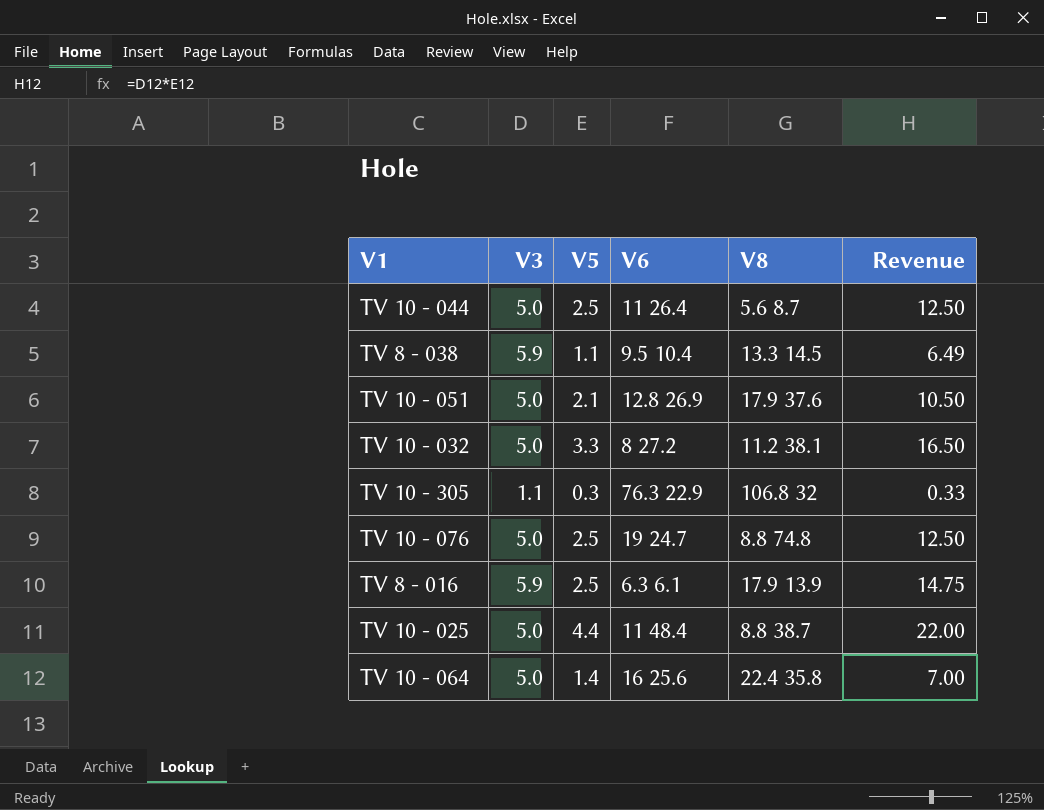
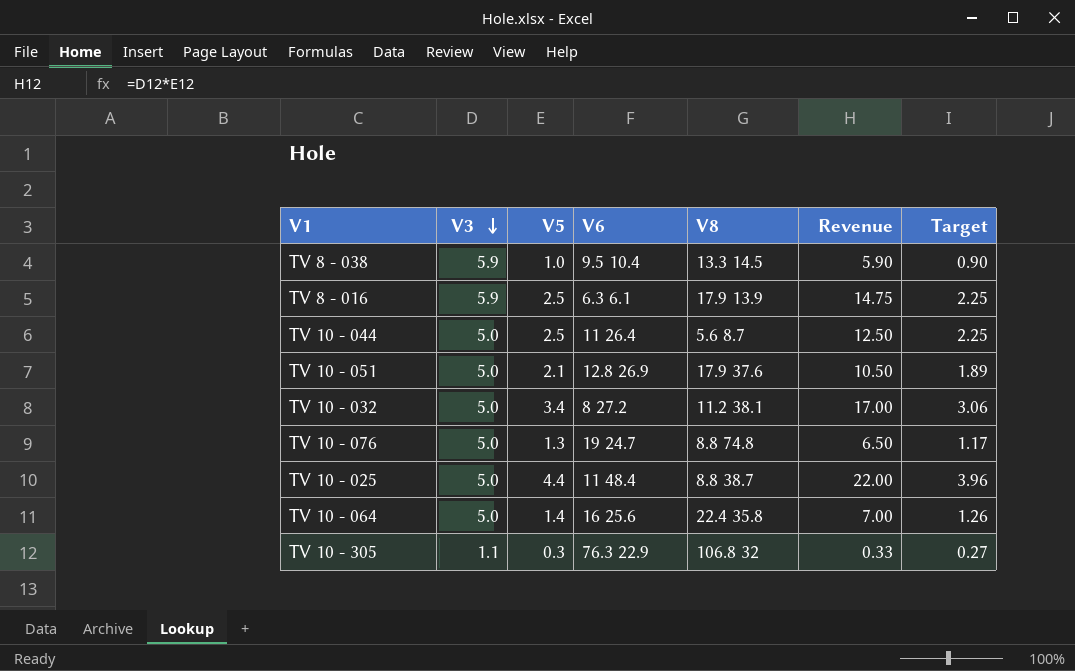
row order: none -> V3 descending
column Target | formula: none -> [V5] * 0.9
TV 8 - 038 | V5: 1.1 -> 1.0
TV 8 - 038 | Revenue: 6.49 -> 5.90
TV 10 - 032 | V5: 3.3 -> 3.4
TV 10 - 032 | Revenue: 16.50 -> 17.00
TV 10 - 076 | V5: 2.5 -> 1.3
TV 10 - 076 | Revenue: 12.50 -> 6.50

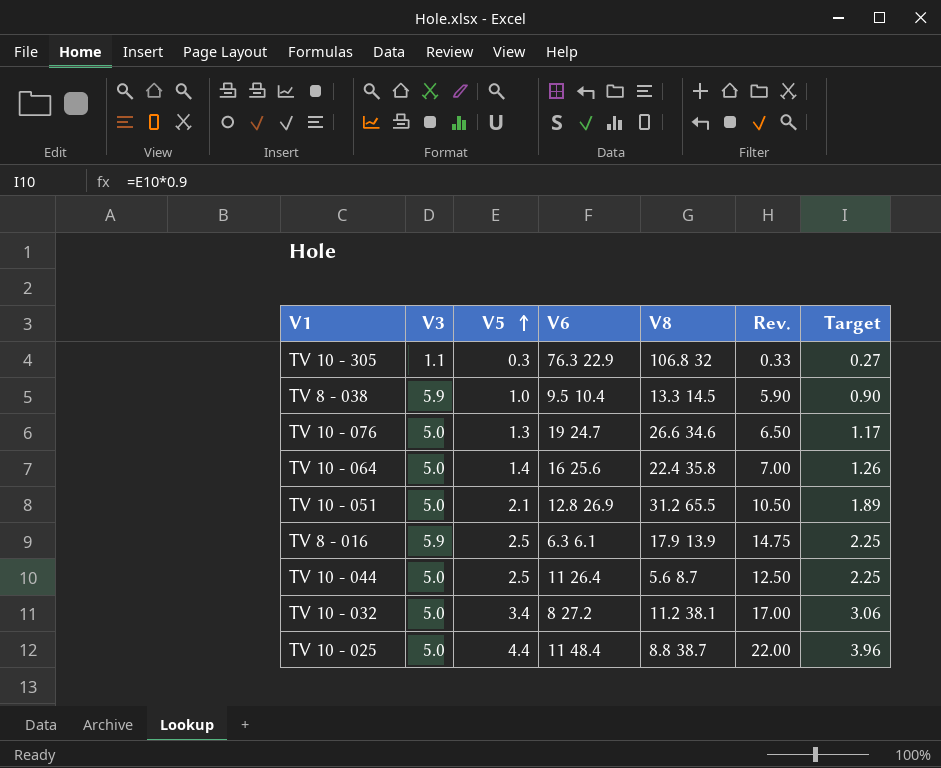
row order: V3 descending -> V5 ascending
column name: Revenue -> Rev.
TV 10 - 076 | V8: 8.8 74.8 -> 26.6 34.6
TV 10 - 051 | V8: 17.9 37.6 -> 31.2 65.5

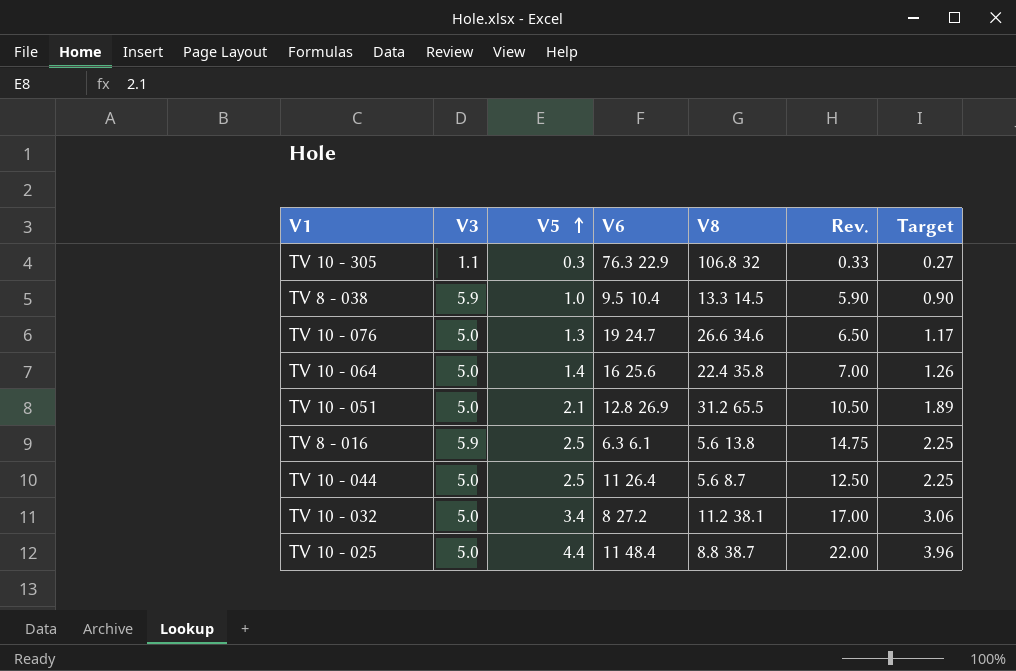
TV 8 - 016 | V8: 17.9 13.9 -> 5.6 13.8

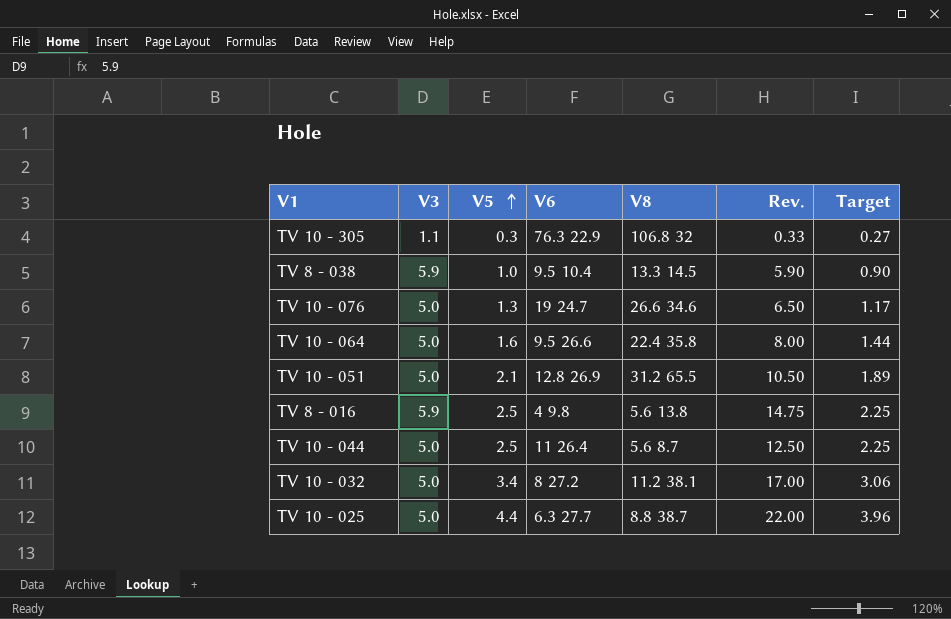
TV 10 - 064 | V5: 1.4 -> 1.6
TV 10 - 064 | V6: 16 25.6 -> 9.5 26.6
TV 10 - 064 | Rev.: 7.00 -> 8.00
TV 10 - 064 | Target: 1.26 -> 1.44
TV 8 - 016 | V6: 6.3 6.1 -> 4 9.8
TV 10 - 025 | V6: 11 48.4 -> 6.3 27.7

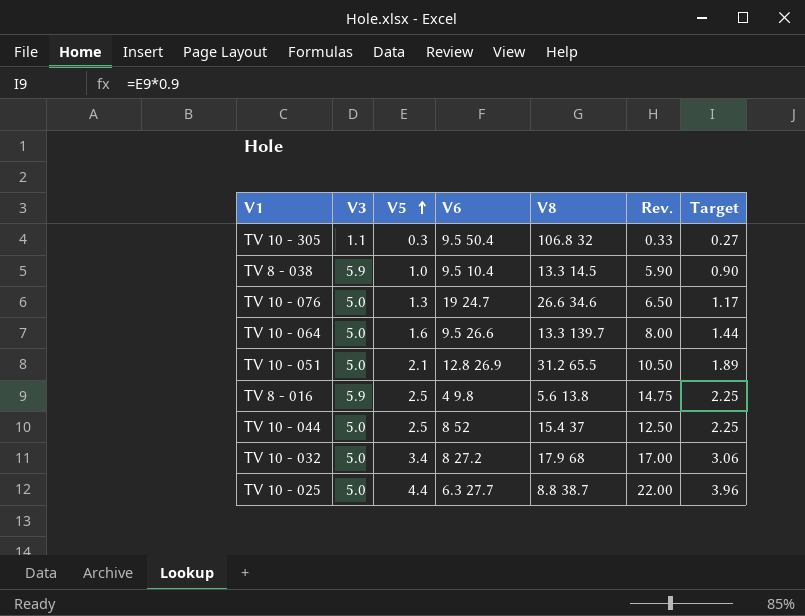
TV 10 - 305 | V6: 76.3 22.9 -> 9.5 50.4
TV 10 - 064 | V8: 22.4 35.8 -> 13.3 139.7
TV 10 - 044 | V6: 11 26.4 -> 8 52
TV 10 - 044 | V8: 5.6 8.7 -> 15.4 37
TV 10 - 032 | V8: 11.2 38.1 -> 17.9 68

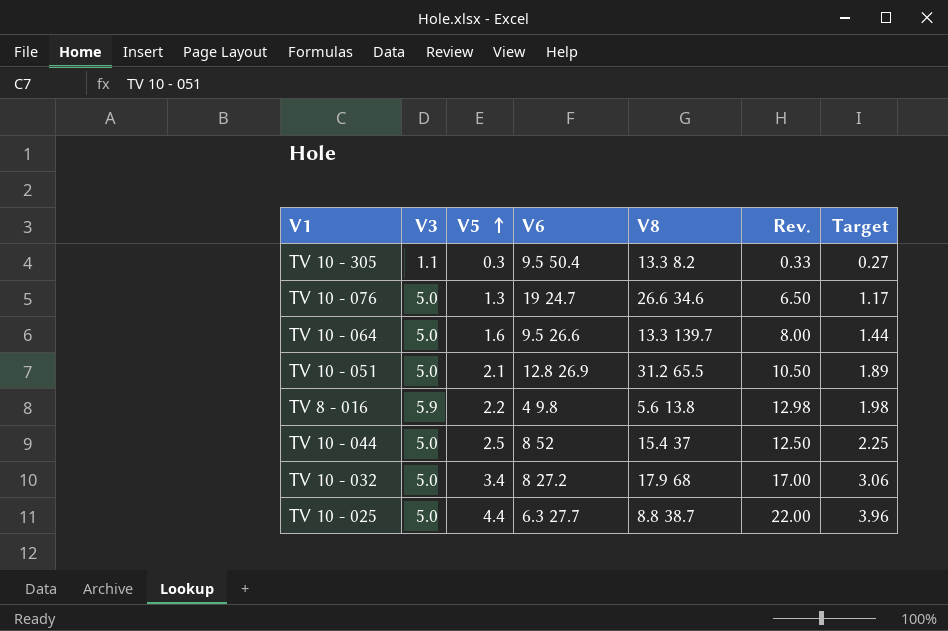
row TV 8 - 038: 5.9 | 1.0 | 9.5 10.4 | 13.3 14.5 | 5.90 | 0.90 -> none
TV 10 - 305 | V8: 106.8 32 -> 13.3 8.2
TV 8 - 016 | V5: 2.5 -> 2.2
TV 8 - 016 | Rev.: 14.75 -> 12.98
TV 8 - 016 | Target: 2.25 -> 1.98

